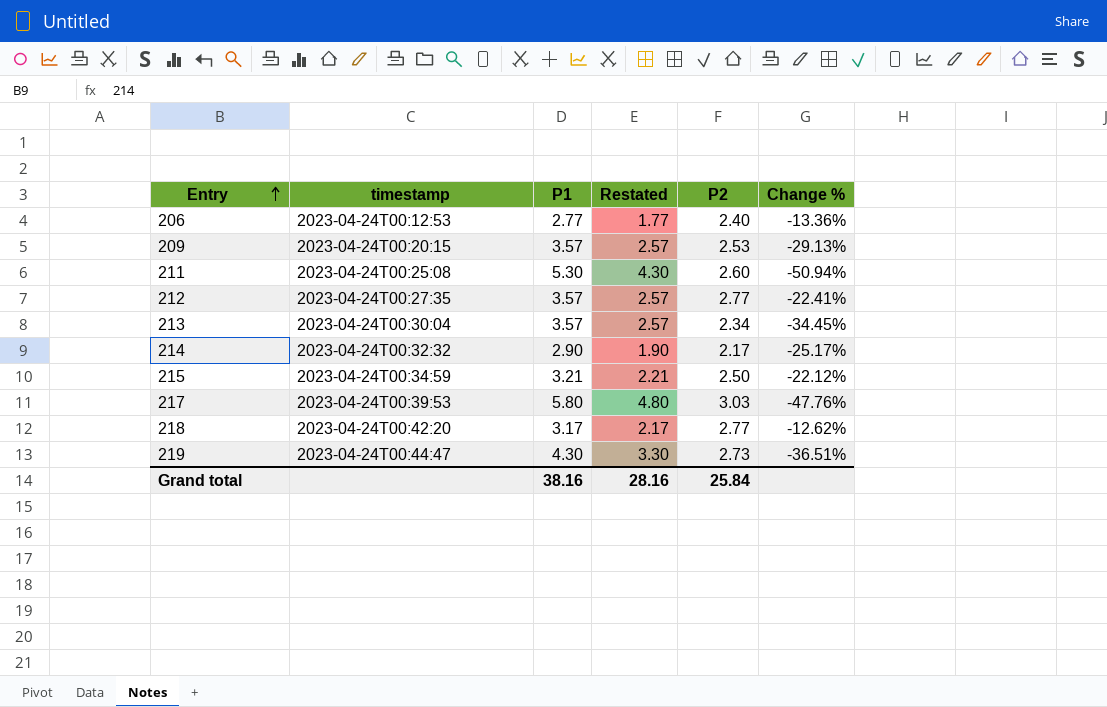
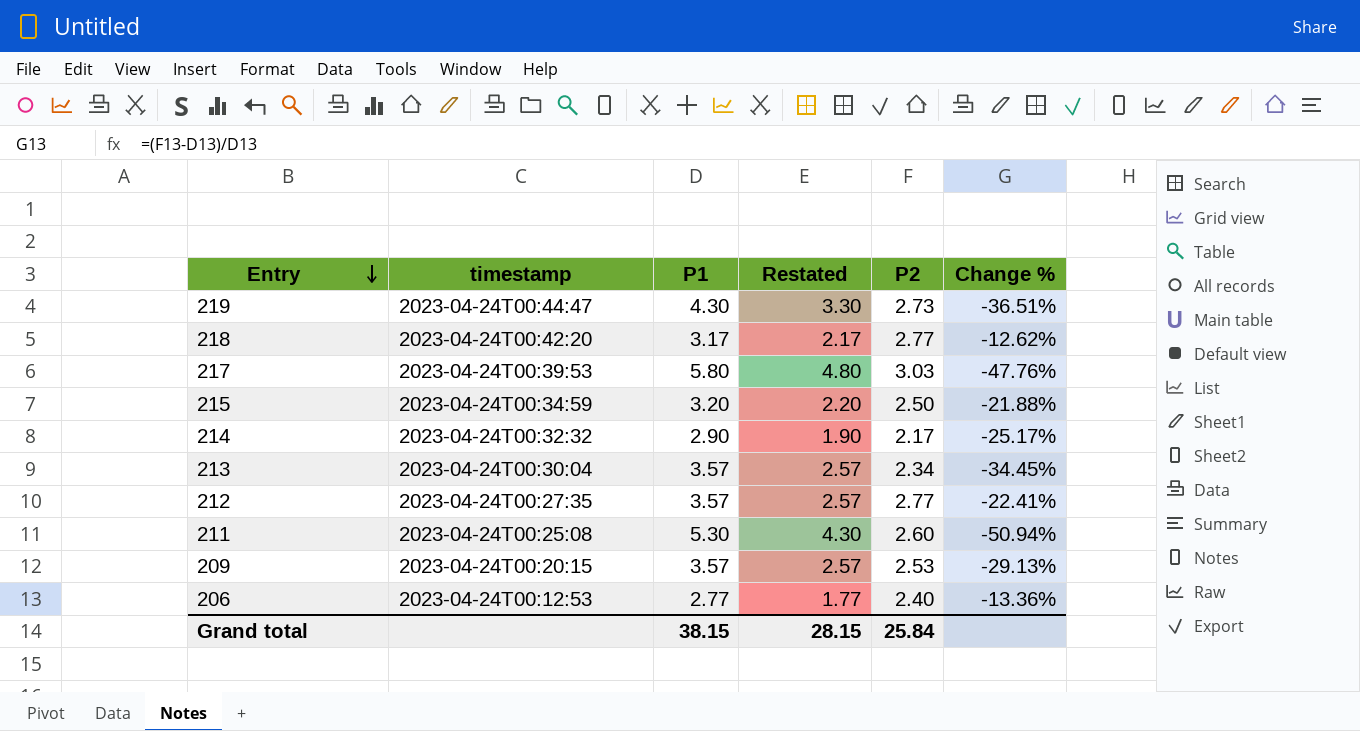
row order: Entry ascending -> Entry descending
215 | P1: 3.21 -> 3.20
215 | Restated: 2.21 -> 2.20
215 | Change %: -22.12% -> -21.88%
Grand total | P1: 38.16 -> 38.15
Grand total | Restated: 28.16 -> 28.15

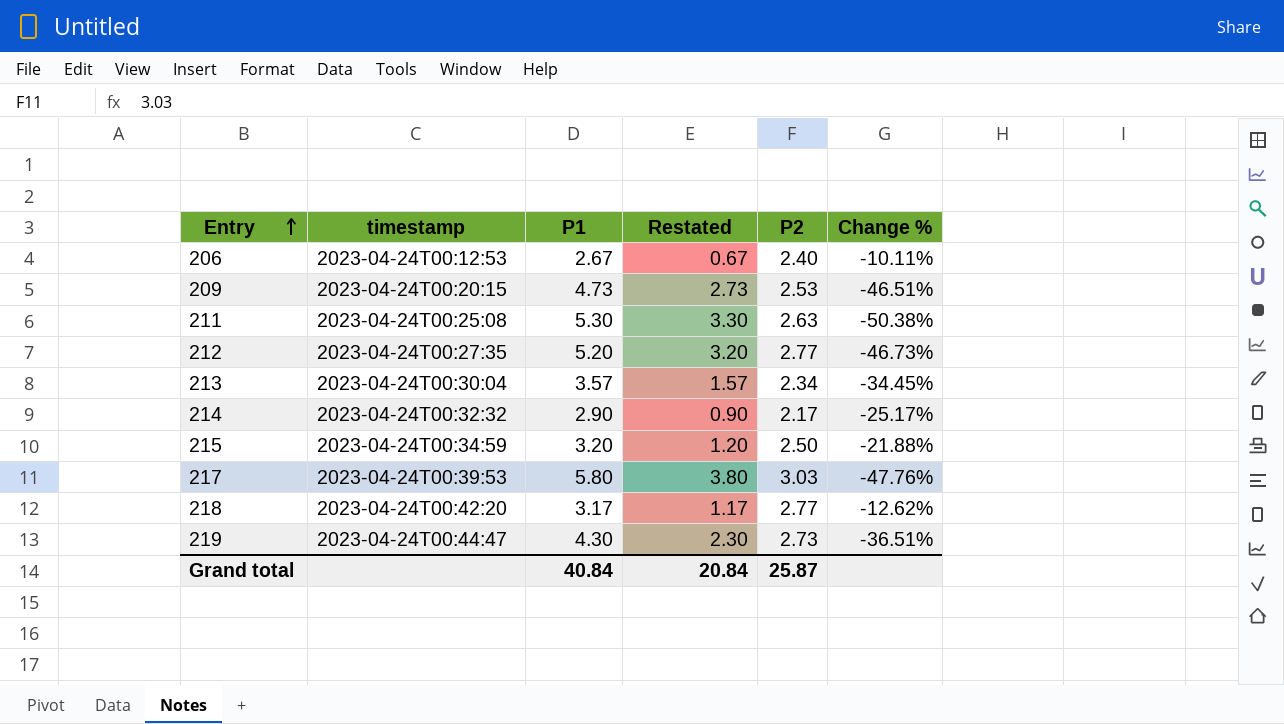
row order: Entry descending -> Entry ascending
column Restated | formula: [P1] - 1 -> [P1] - 2
206 | P1: 2.77 -> 2.67
206 | Change %: -13.36% -> -10.11%
209 | P1: 3.57 -> 4.73
209 | Change %: -29.13% -> -46.51%
211 | P2: 2.60 -> 2.63
211 | Change %: -50.94% -> -50.38%
212 | P1: 3.57 -> 5.20
212 | Change %: -22.41% -> -46.73%
Grand total | P1: 38.15 -> 40.84
Grand total | Restated: 28.15 -> 20.84
Grand total | P2: 25.84 -> 25.87

